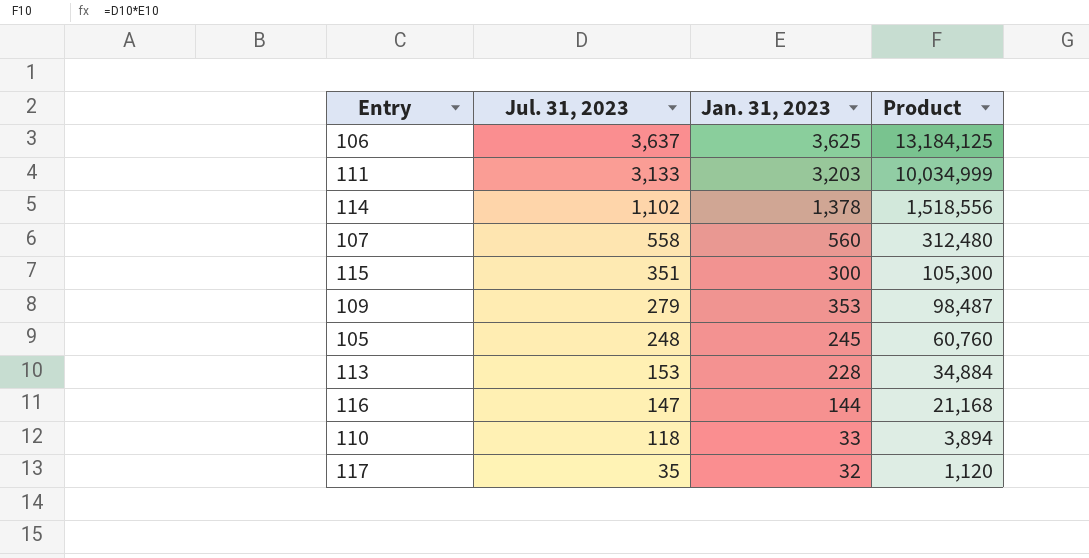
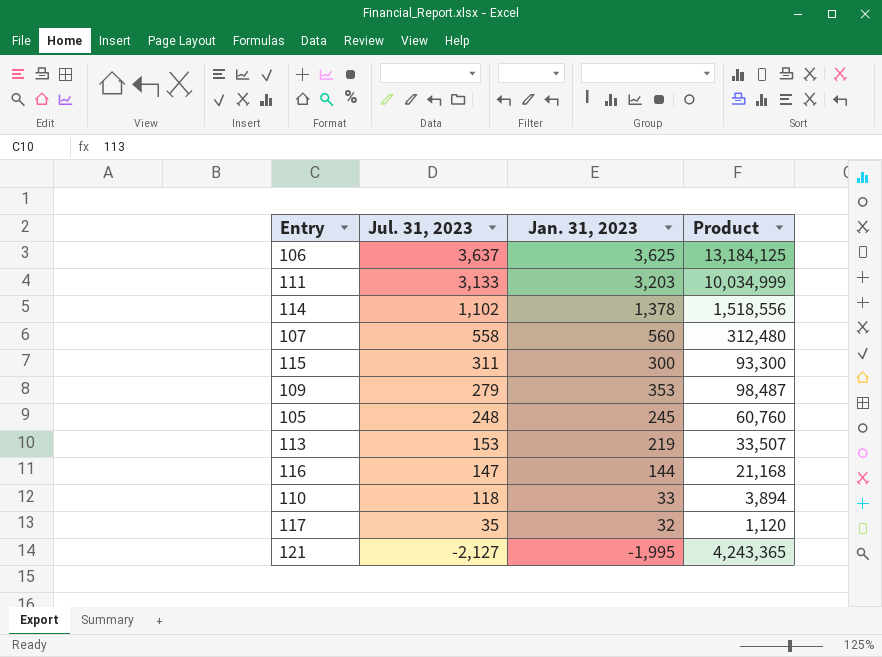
115 | Jul. 31, 2023: 351 -> 311
115 | Product: 105,300 -> 93,300
113 | Jan. 31, 2023: 228 -> 219
113 | Product: 34,884 -> 33,507
row 121: none -> -2,127 | -1,995 | 4,243,365

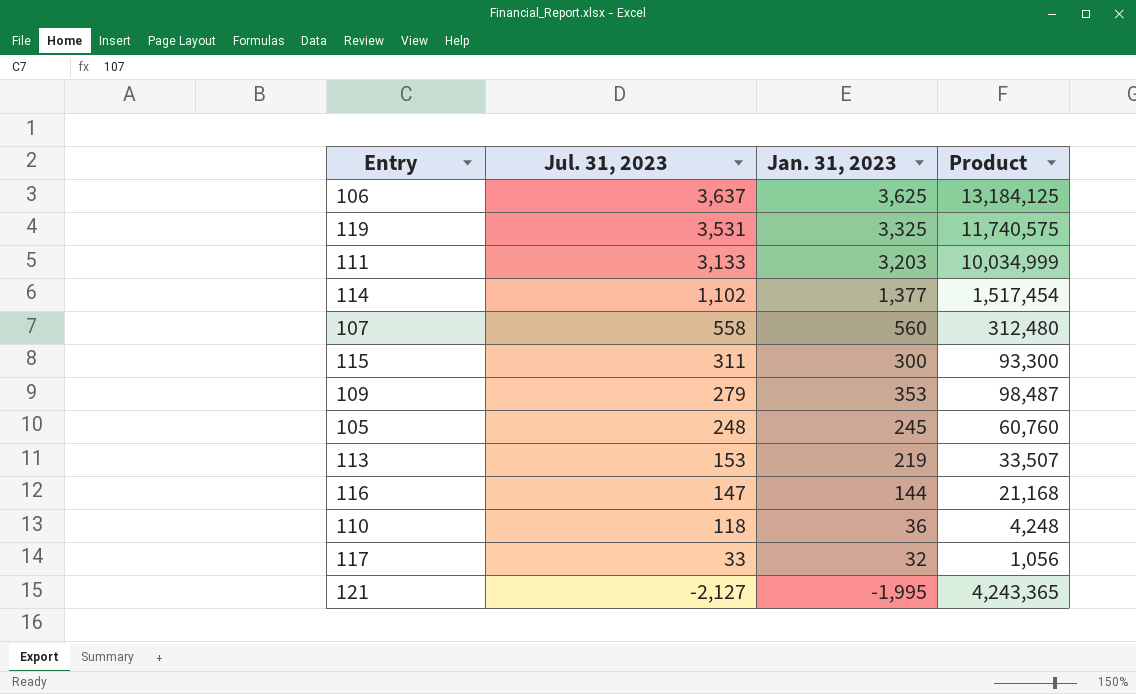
row 119: none -> 3,531 | 3,325 | 11,740,575
114 | Jan. 31, 2023: 1,378 -> 1,377
114 | Product: 1,518,556 -> 1,517,454
110 | Jan. 31, 2023: 33 -> 36
110 | Product: 3,894 -> 4,248
117 | Jul. 31, 2023: 35 -> 33
117 | Product: 1,120 -> 1,056

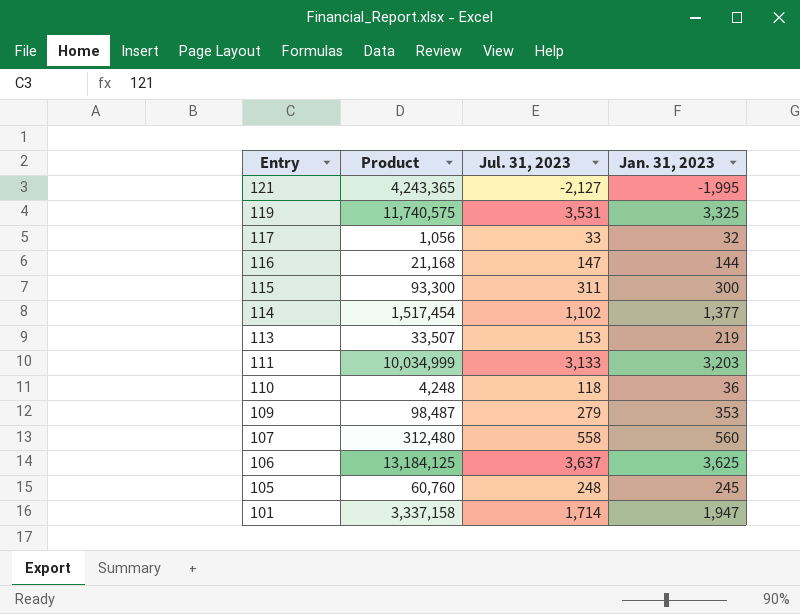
row order: Jul. 31, 2023 descending -> Entry descending
column Product | position: 4 -> 2
row 101: none -> 3,337,158 | 1,714 | 1,947

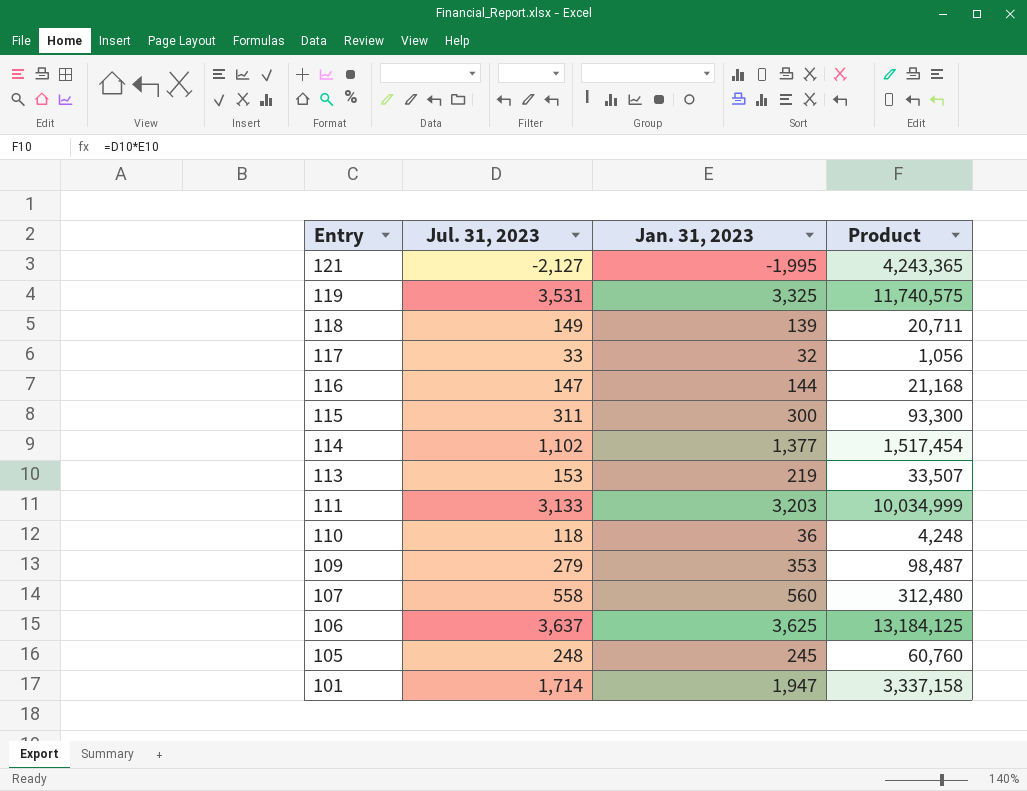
column Product | position: 2 -> 4
row 118: none -> 149 | 139 | 20,711

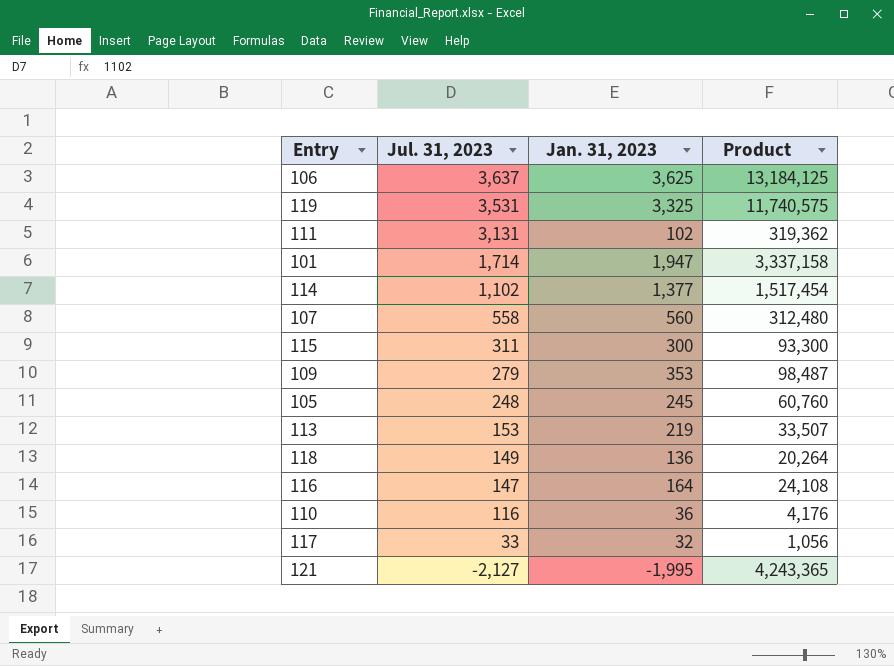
row order: Entry descending -> Jul. 31, 2023 descending
111 | Jul. 31, 2023: 3,133 -> 3,131
111 | Jan. 31, 2023: 3,203 -> 102
111 | Product: 10,034,999 -> 319,362
118 | Jan. 31, 2023: 139 -> 136
118 | Product: 20,711 -> 20,264
116 | Jan. 31, 2023: 144 -> 164
116 | Product: 21,168 -> 24,108
110 | Jul. 31, 2023: 118 -> 116
110 | Product: 4,248 -> 4,176

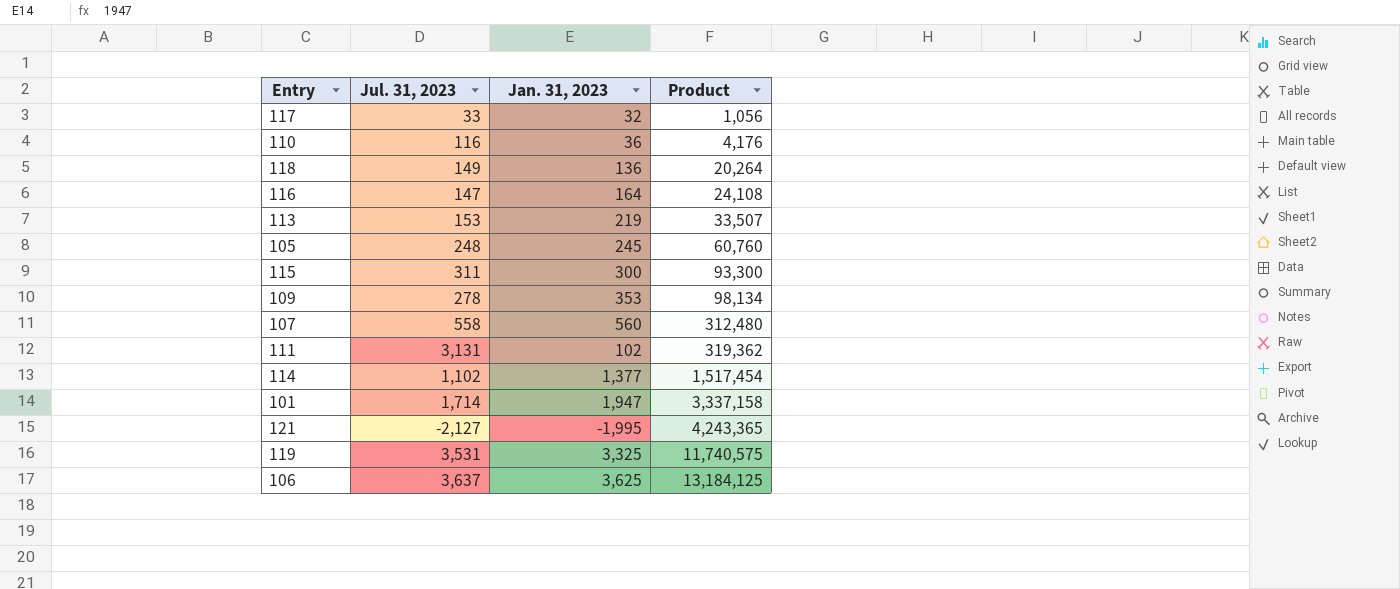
row order: Jul. 31, 2023 descending -> Product ascending
109 | Jul. 31, 2023: 279 -> 278
109 | Product: 98,487 -> 98,134

